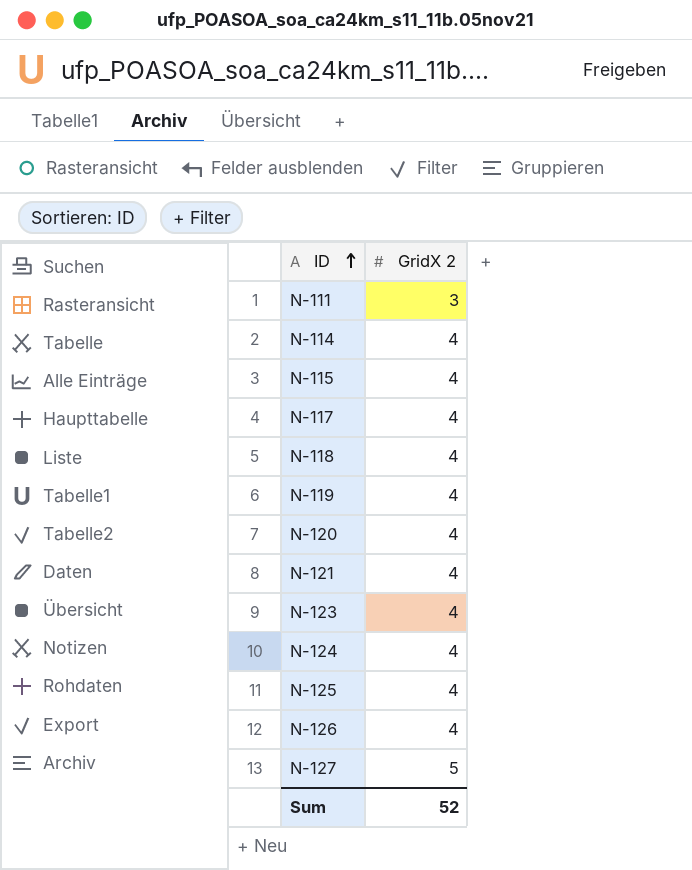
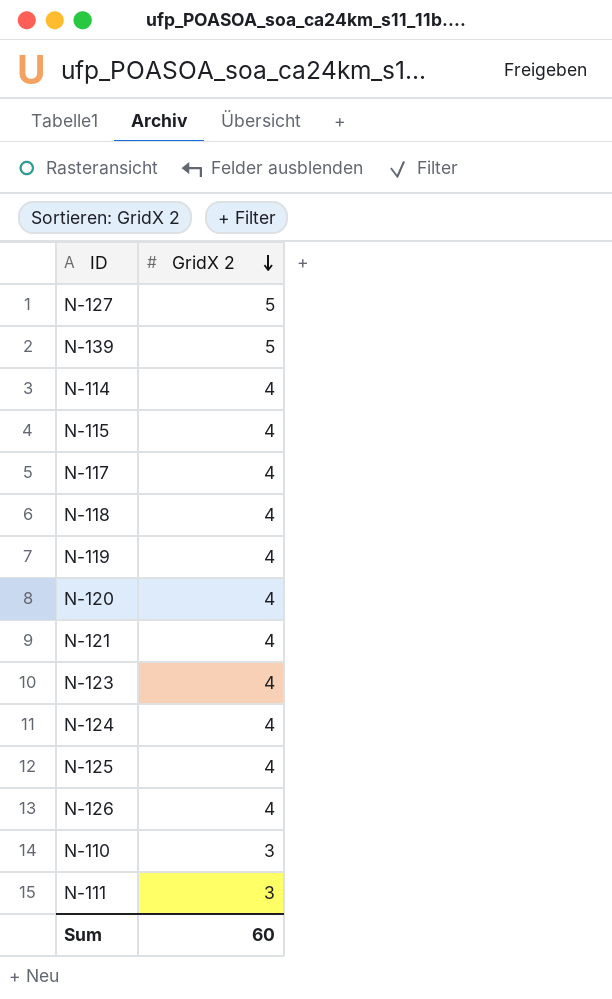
row order: ID ascending -> GridX 2 descending
row N-139: none -> 5
row N-110: none -> 3
Sum | GridX 2: 52 -> 60

